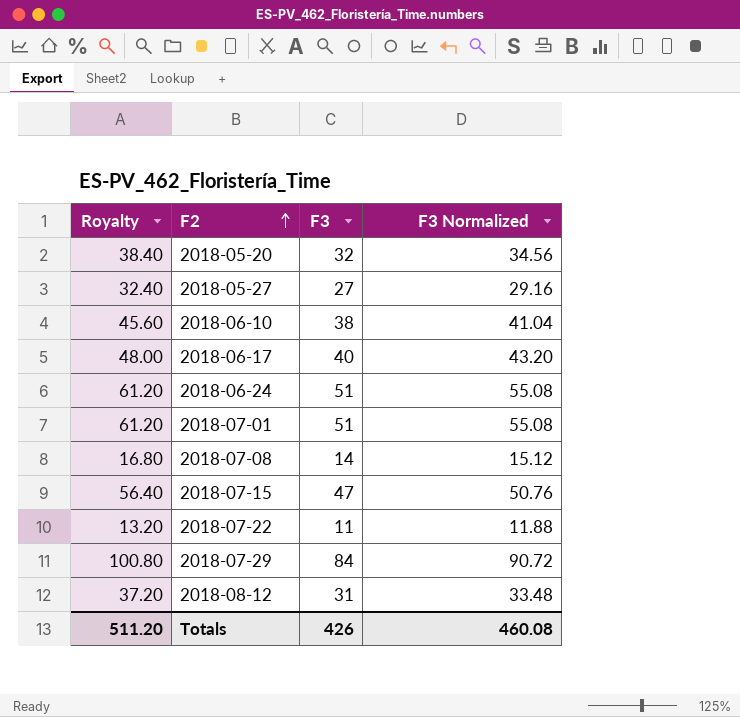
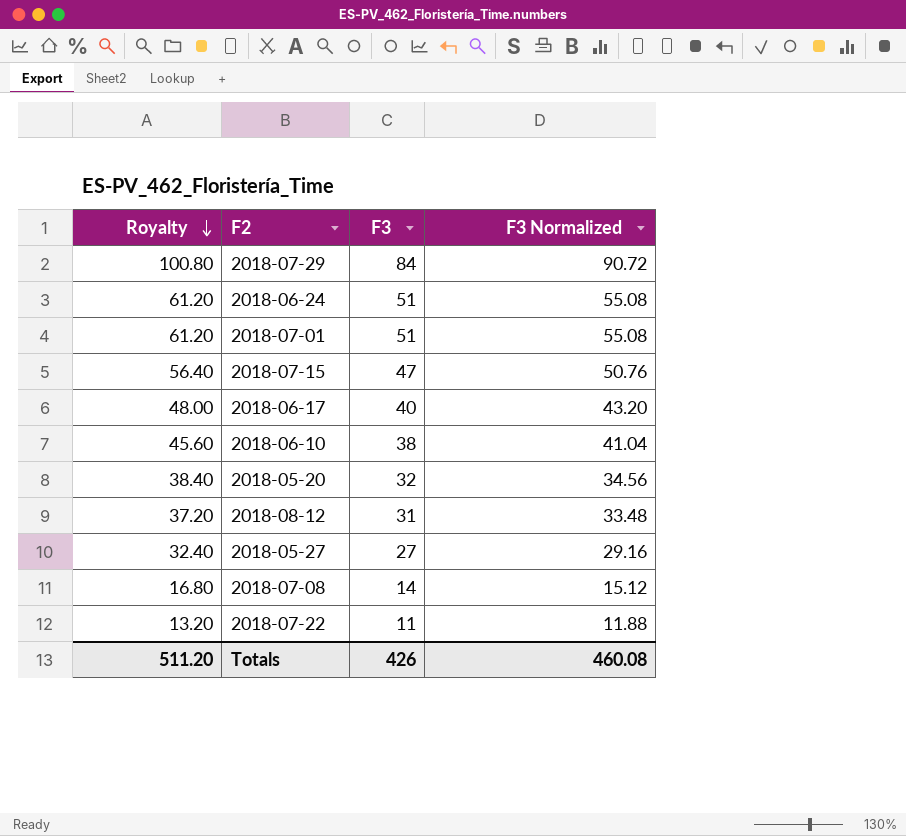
row order: F2 ascending -> Royalty descending

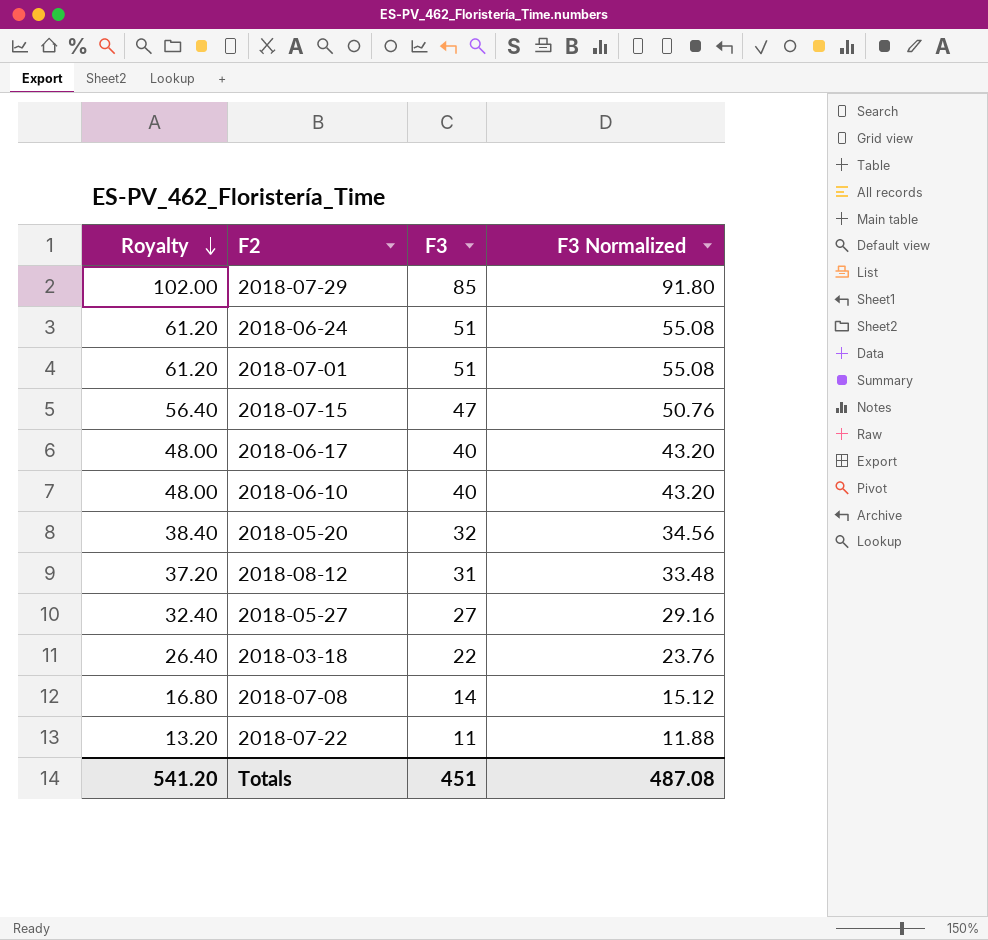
2018-07-29 | Royalty: 100.80 -> 102.00
2018-07-29 | F3: 84 -> 85
2018-07-29 | F3 Normalized: 90.72 -> 91.80
2018-06-10 | Royalty: 45.60 -> 48.00
2018-06-10 | F3: 38 -> 40
2018-06-10 | F3 Normalized: 41.04 -> 43.20
row 2018-03-18: none -> 26.40 | 22 | 23.76
Totals | Royalty: 511.20 -> 541.20
Totals | F3: 426 -> 451
Totals | F3 Normalized: 460.08 -> 487.08

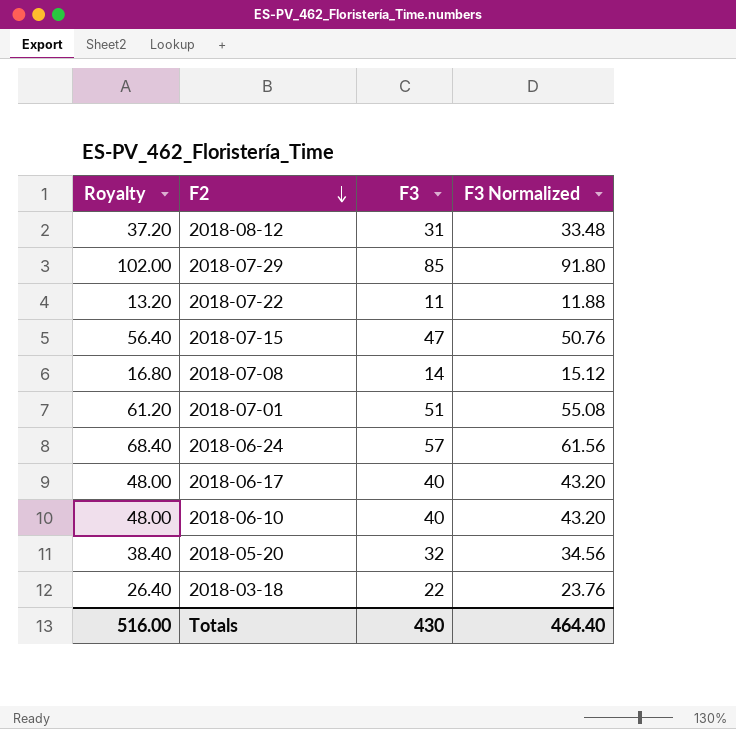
row order: Royalty descending -> F2 descending
row 2018-05-27: 32.40 | 27 | 29.16 -> none
2018-06-24 | Royalty: 61.20 -> 68.40
2018-06-24 | F3: 51 -> 57
2018-06-24 | F3 Normalized: 55.08 -> 61.56
Totals | Royalty: 541.20 -> 516.00
Totals | F3: 451 -> 430
Totals | F3 Normalized: 487.08 -> 464.40

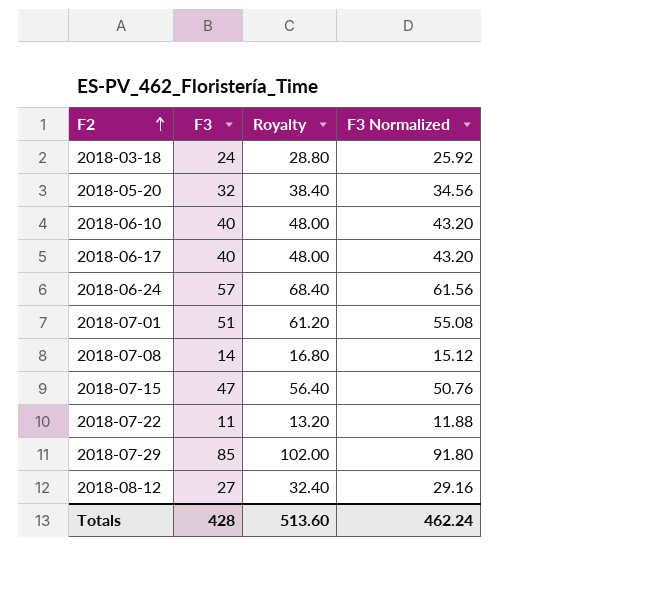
row order: F2 descending -> F2 ascending
column Royalty | position: 1 -> 3
2018-03-18 | F3: 22 -> 24
2018-03-18 | Royalty: 26.40 -> 28.80
2018-03-18 | F3 Normalized: 23.76 -> 25.92
2018-08-12 | F3: 31 -> 27
2018-08-12 | Royalty: 37.20 -> 32.40
2018-08-12 | F3 Normalized: 33.48 -> 29.16
Totals | F3: 430 -> 428
Totals | Royalty: 516.00 -> 513.60
Totals | F3 Normalized: 464.40 -> 462.24

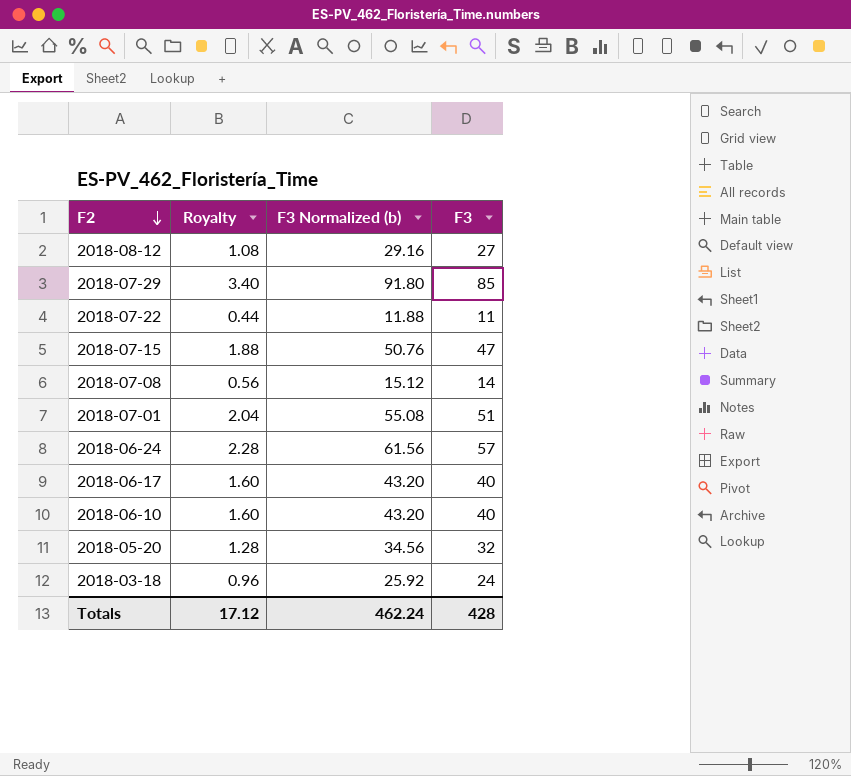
row order: F2 ascending -> F2 descending
column Royalty | formula: [F3] * 1.2 -> [F3] * 0.04
column name: F3 Normalized -> F3 Normalized (b)
column F3 | position: 2 -> 4
Totals | Royalty: 513.60 -> 17.12

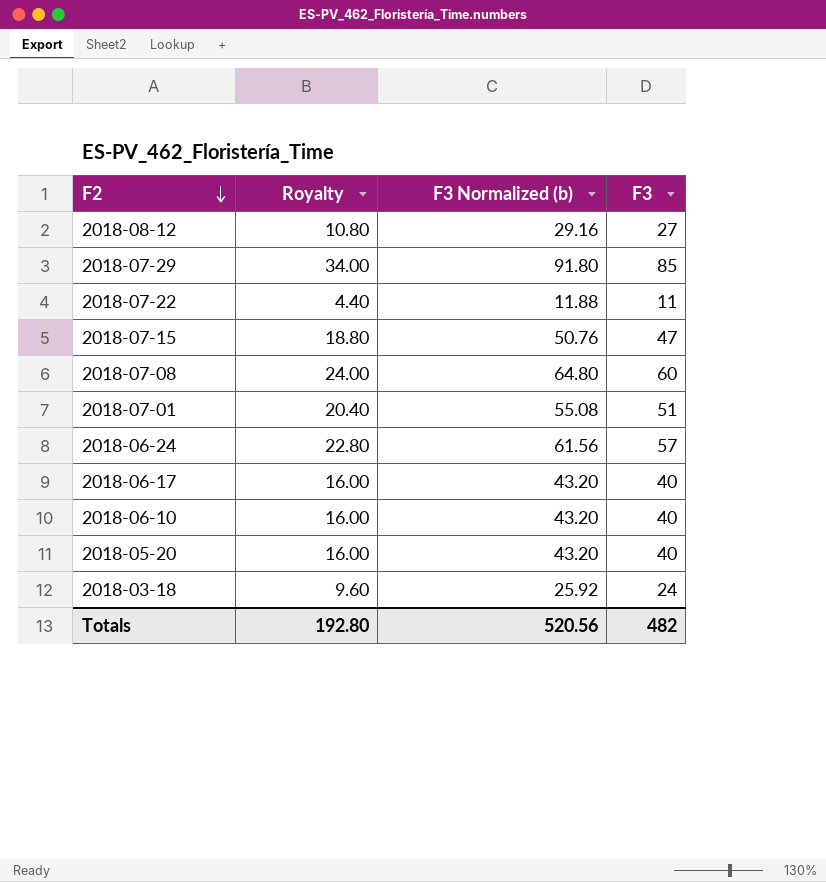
column Royalty | formula: [F3] * 0.04 -> [F3] * 0.4
2018-07-08 | F3 Normalized (b): 15.12 -> 64.80
2018-07-08 | F3: 14 -> 60
2018-05-20 | F3 Normalized (b): 34.56 -> 43.20
2018-05-20 | F3: 32 -> 40
Totals | Royalty: 17.12 -> 192.80
Totals | F3 Normalized (b): 462.24 -> 520.56
Totals | F3: 428 -> 482

